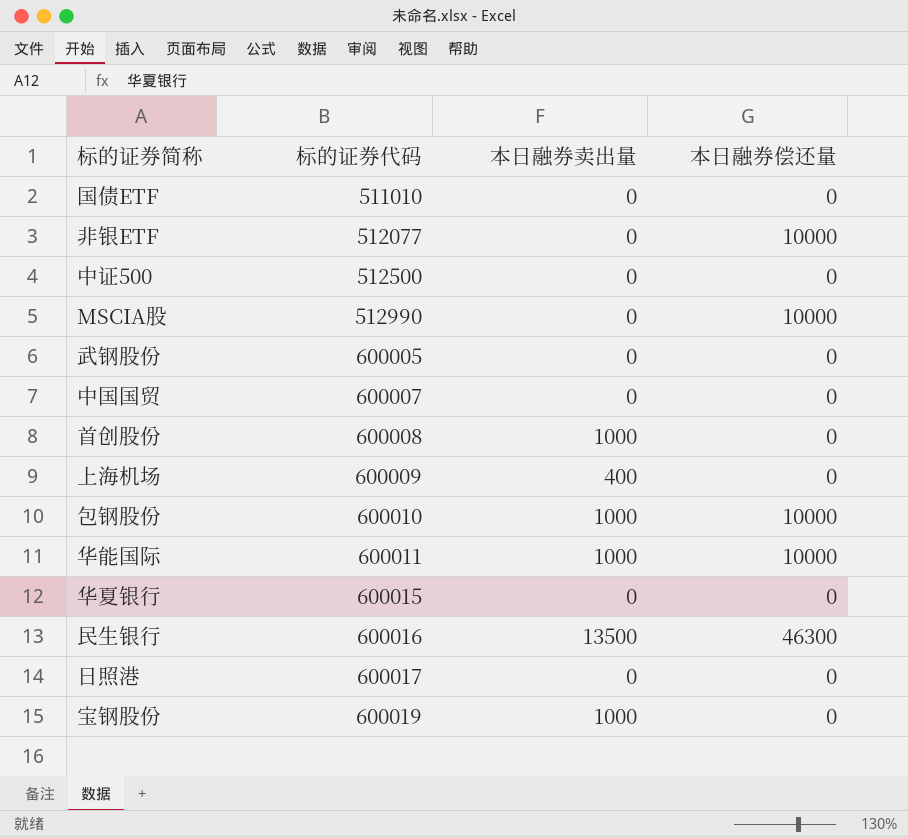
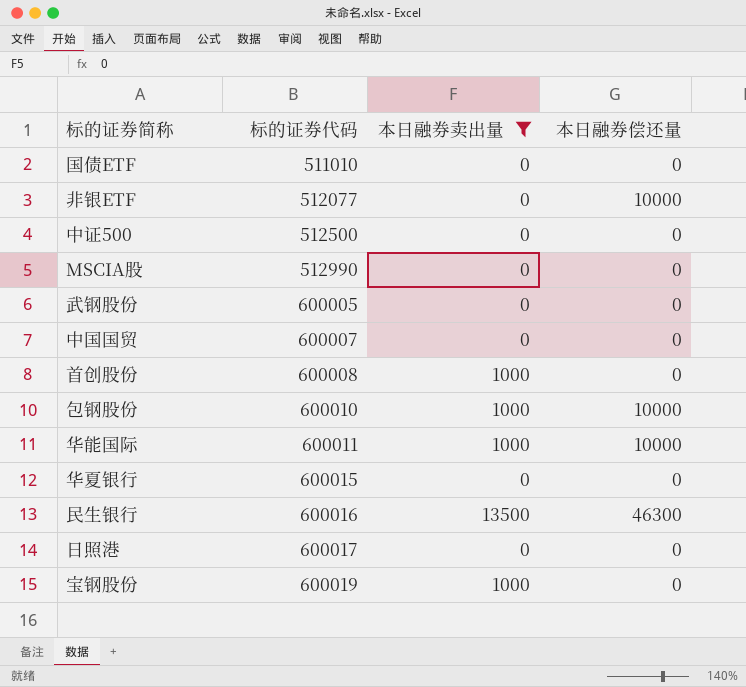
filter: none -> 本日融券卖出量 != 400
MSCIA股 | 本日融券偿还量: 10000 -> 0

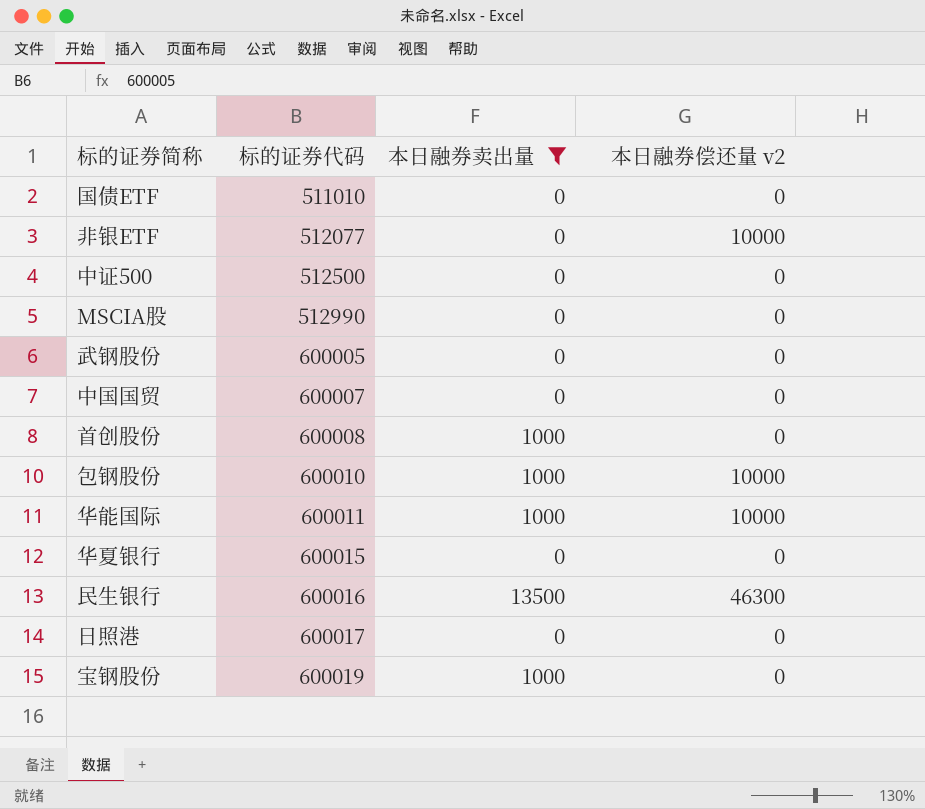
column name: 本日融券偿还量 -> 本日融券偿还量 v2

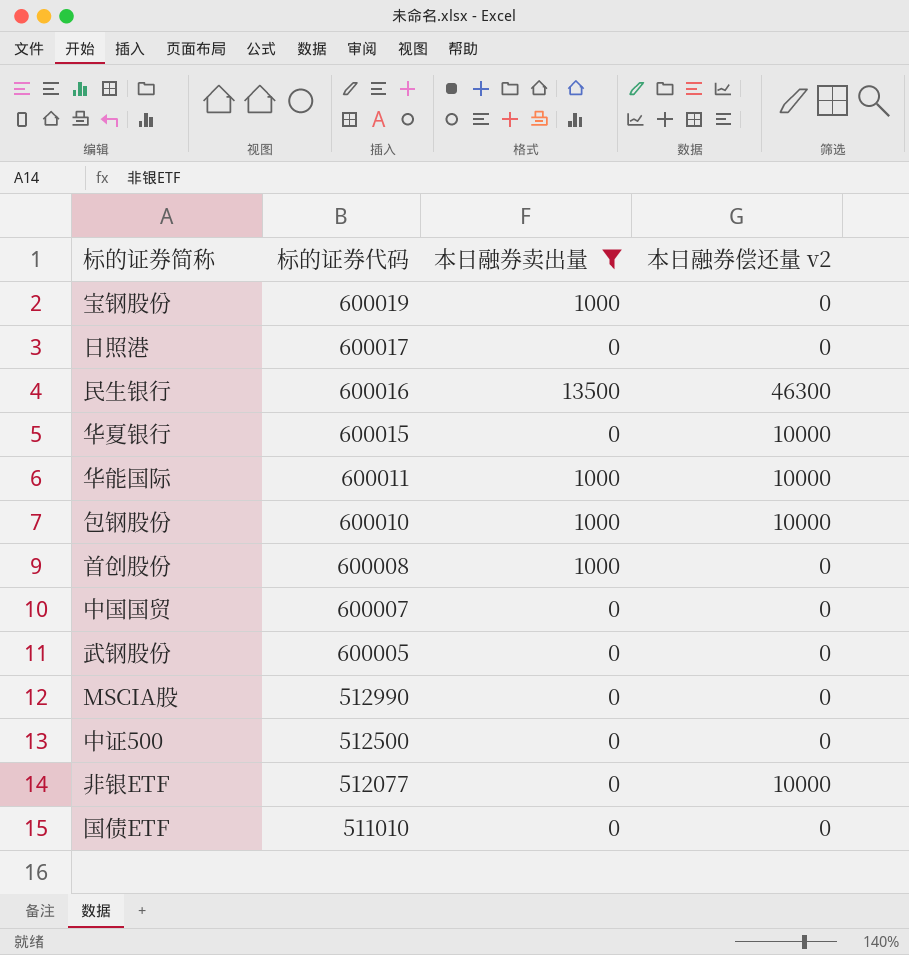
row order: 标的证券代码 ascending -> 标的证券代码 descending
华夏银行 | 本日融券偿还量 v2: 0 -> 10000

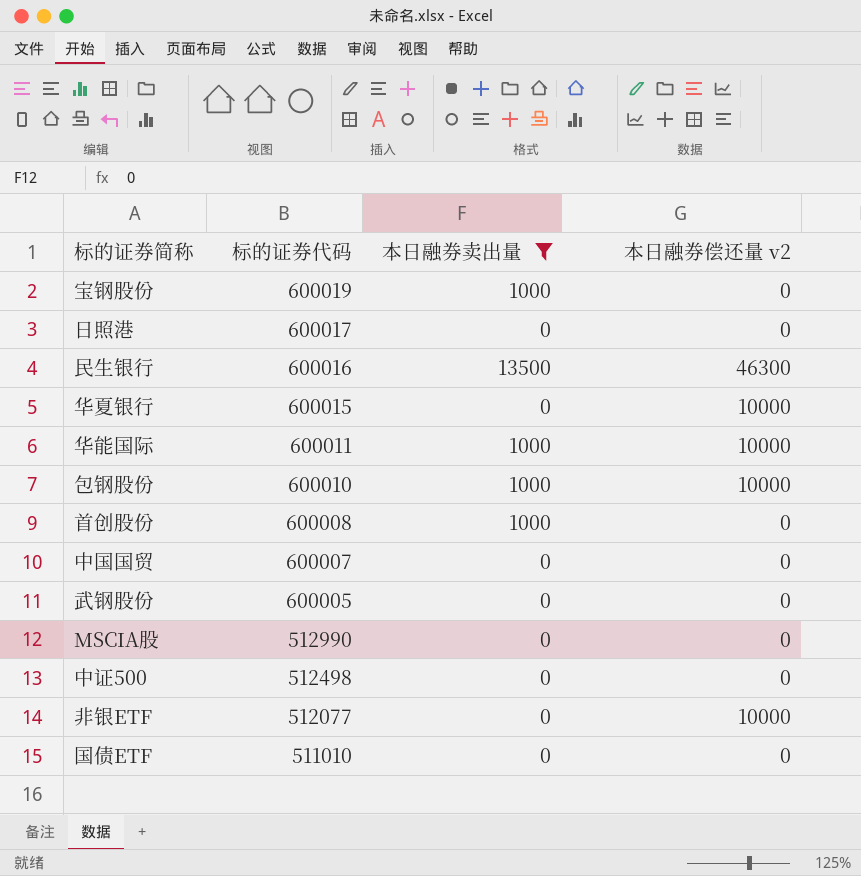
中证500 | 标的证券代码: 512500 -> 512498

